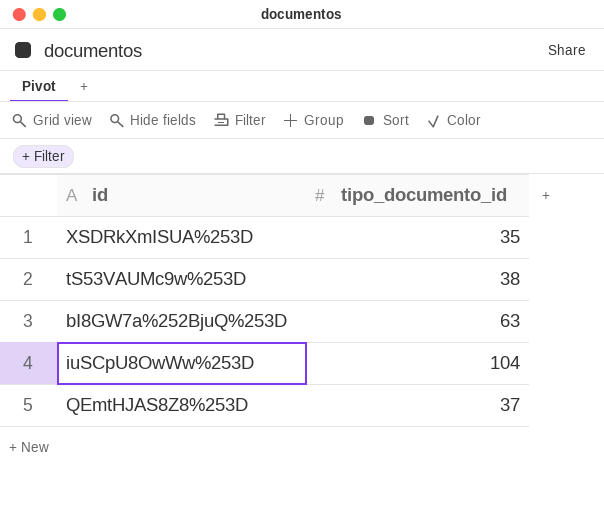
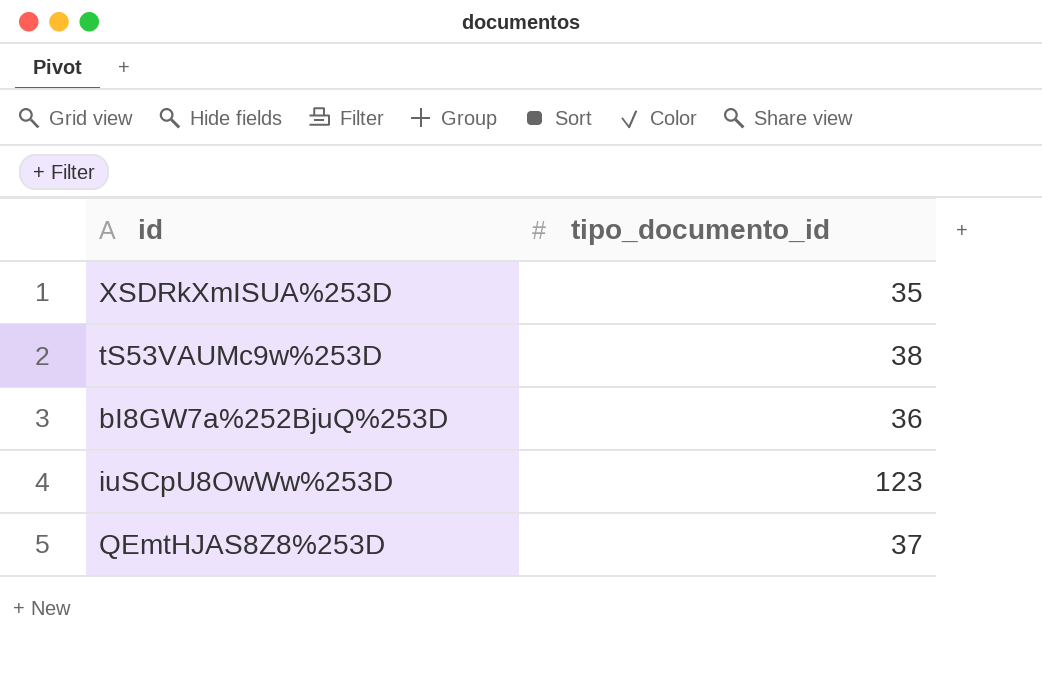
bI8GW7a%252BjuQ%253D | tipo_documento_id: 63 -> 36
iuSCpU8OwWw%253D | tipo_documento_id: 104 -> 123

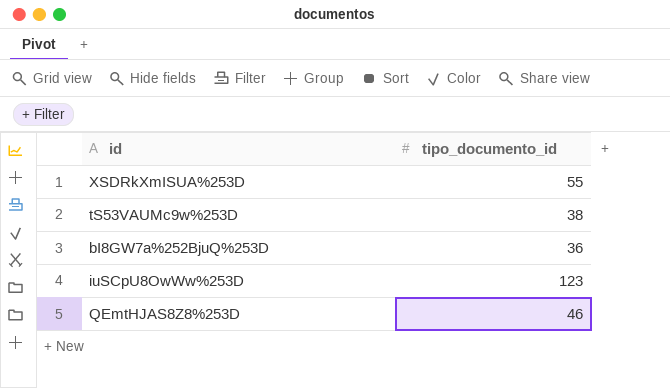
XSDRkXmISUA%253D | tipo_documento_id: 35 -> 55
QEmtHJAS8Z8%253D | tipo_documento_id: 37 -> 46

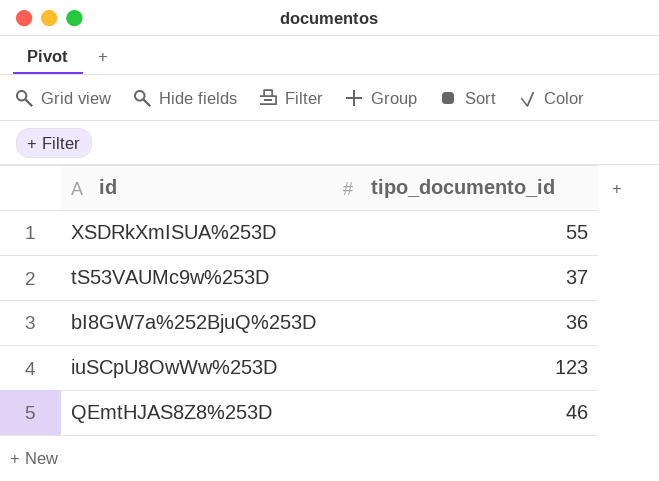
tS53VAUMc9w%253D | tipo_documento_id: 38 -> 37

